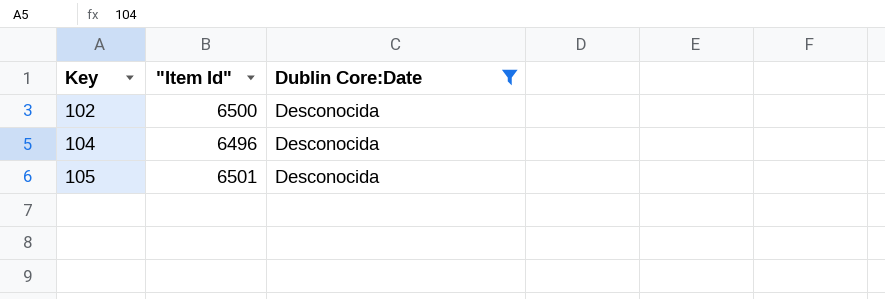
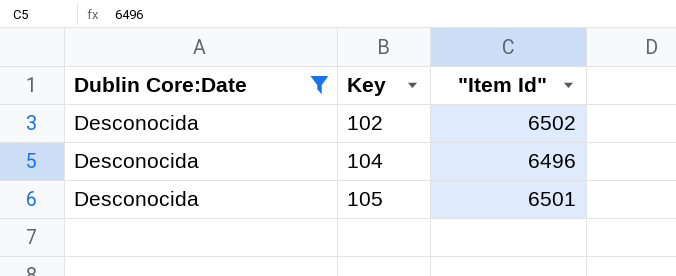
column Dublin Core:Date | position: 3 -> 1
102 | "Item Id": 6500 -> 6502

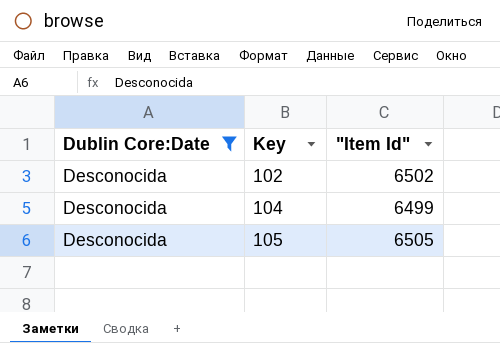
104 | "Item Id": 6496 -> 6499
105 | "Item Id": 6501 -> 6505

